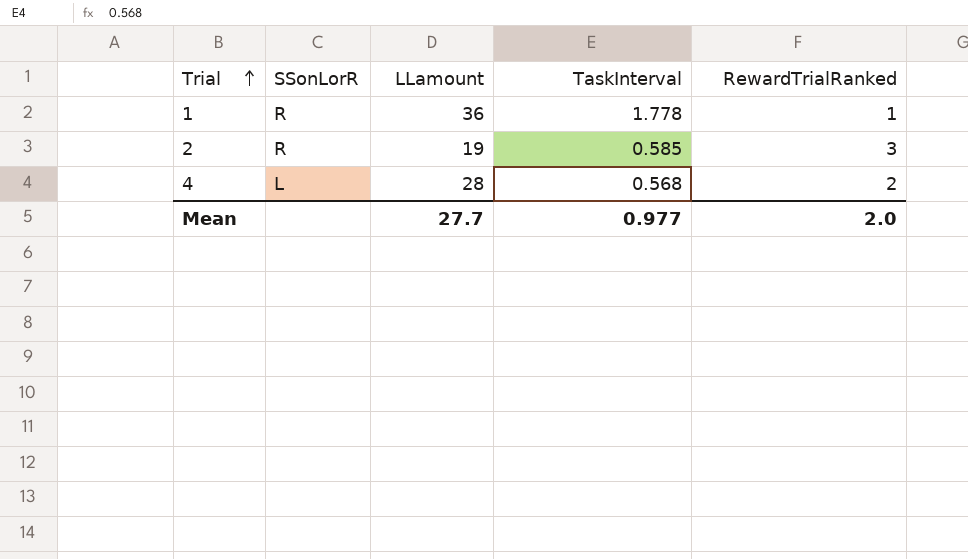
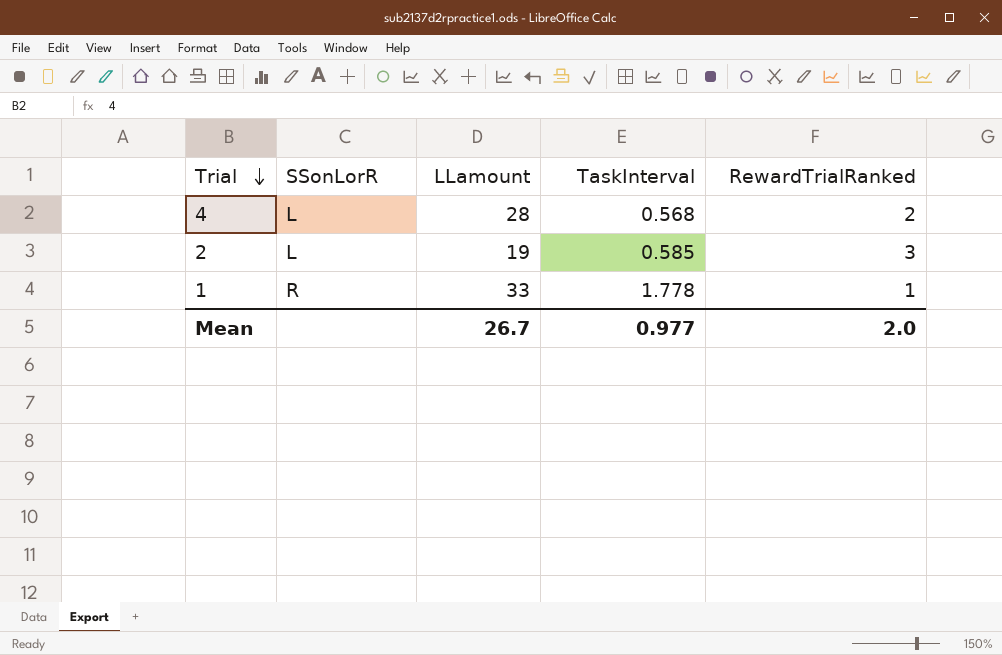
row order: Trial ascending -> Trial descending
2 | SSonLorR: R -> L
1 | LLamount: 36 -> 33
Mean | LLamount: 27.7 -> 26.7

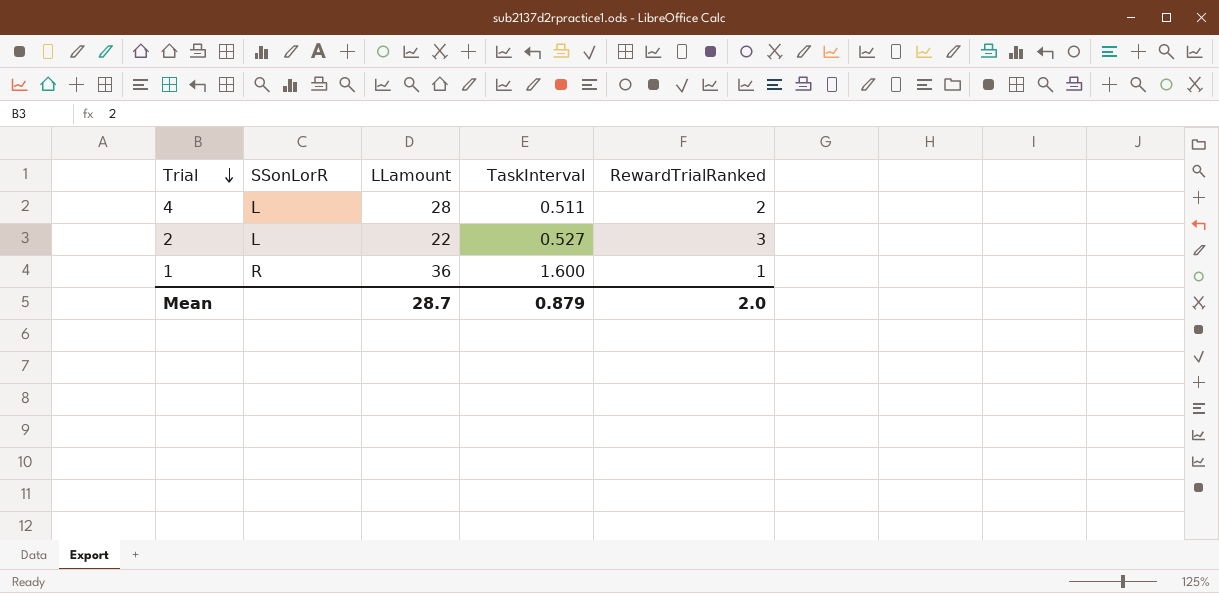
4 | TaskInterval: 0.568 -> 0.511
2 | LLamount: 19 -> 22
2 | TaskInterval: 0.585 -> 0.527
1 | LLamount: 33 -> 36
1 | TaskInterval: 1.778 -> 1.600
Mean | LLamount: 26.7 -> 28.7
Mean | TaskInterval: 0.977 -> 0.879

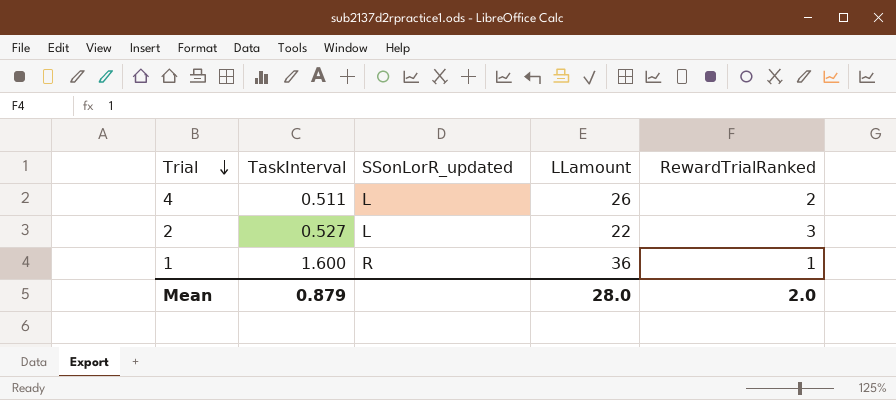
column TaskInterval | position: 4 -> 2
column name: SSonLorR -> SSonLorR_updated
4 | LLamount: 28 -> 26
Mean | LLamount: 28.7 -> 28.0

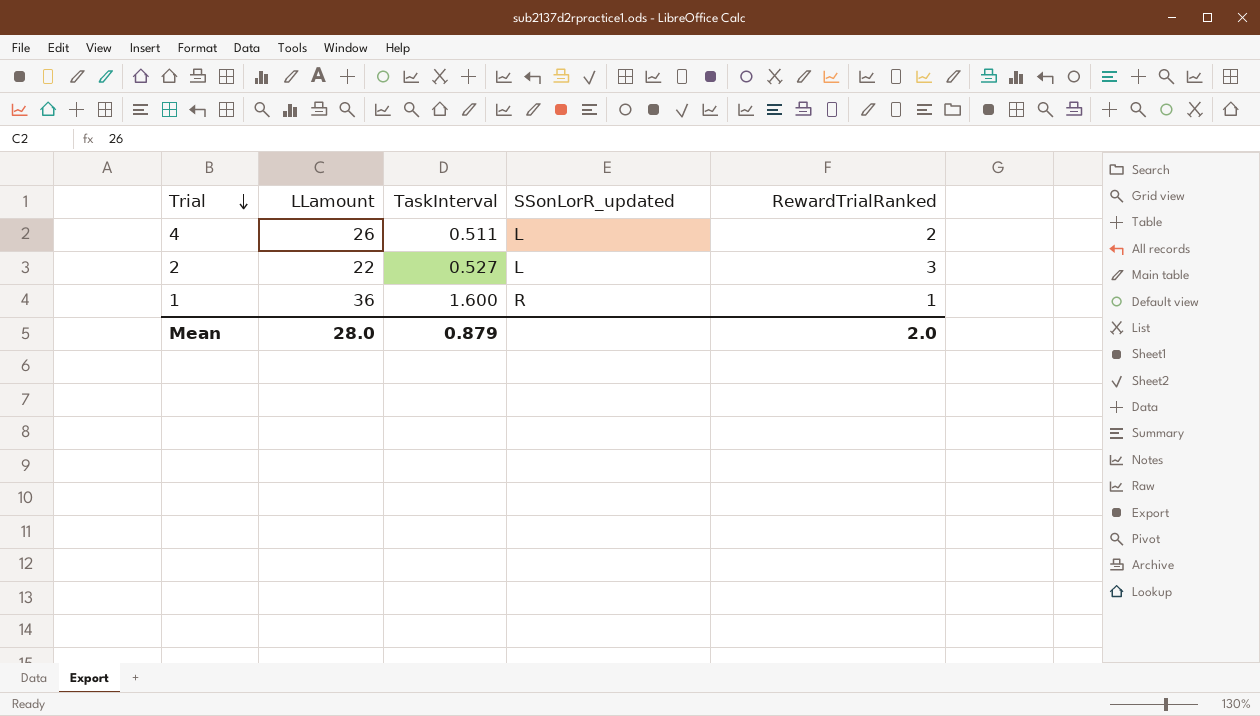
column LLamount | position: 4 -> 2

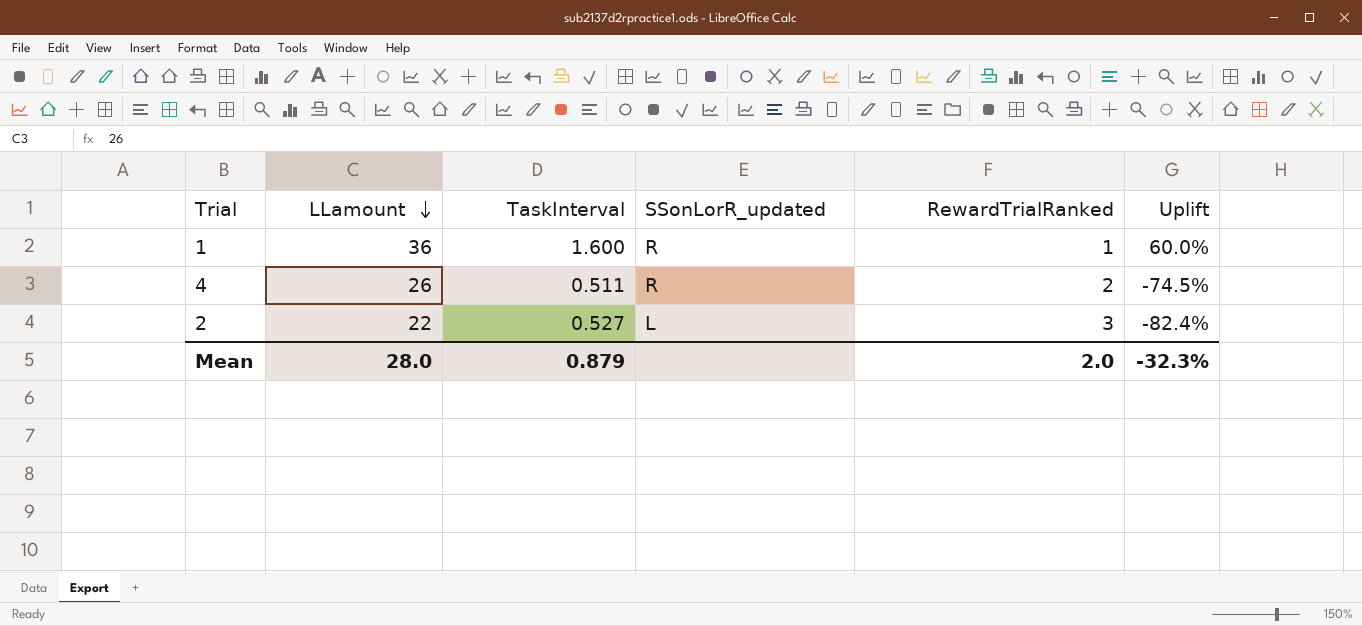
row order: Trial descending -> LLamount descending
column Uplift | formula: none -> ([TaskInterval] - [RewardTrialRanked]) / [RewardTrialRanked]
4 | SSonLorR_updated: L -> R

